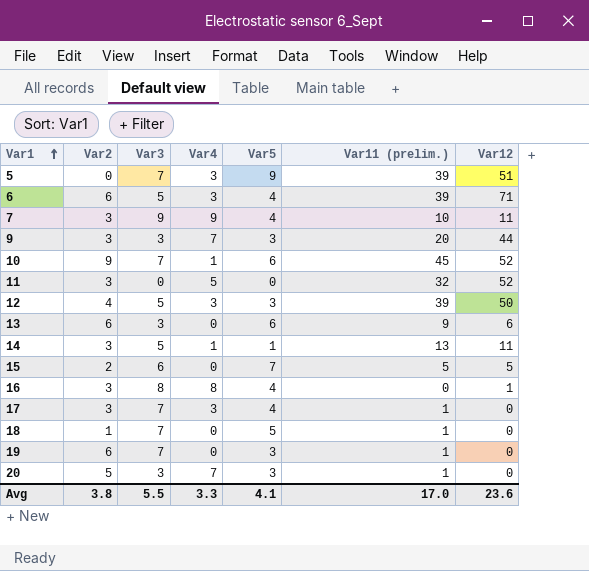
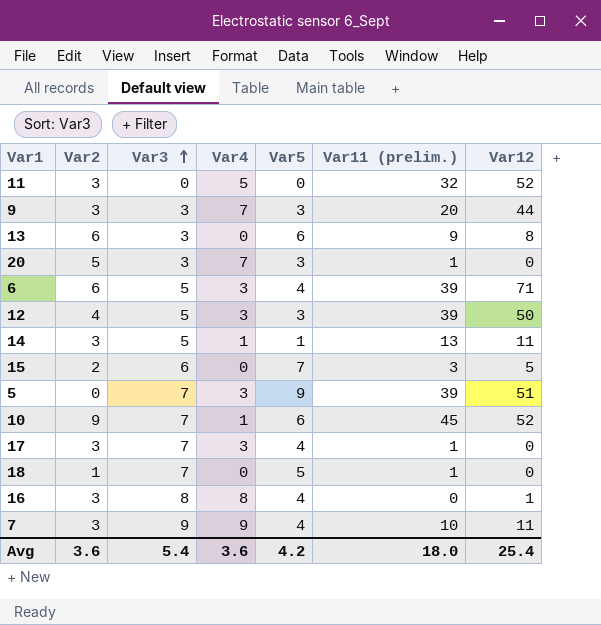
row order: Var1 ascending -> Var3 ascending
row 19: 6 | 7 | 0 | 3 | 1 | 0 -> none
13 | Var12: 6 -> 8
15 | Var11 (prelim.): 5 -> 3
Avg | Var2: 3.8 -> 3.6
Avg | Var3: 5.5 -> 5.4
Avg | Var4: 3.3 -> 3.6
Avg | Var5: 4.1 -> 4.2
Avg | Var11 (prelim.): 17.0 -> 18.0
Avg | Var12: 23.6 -> 25.4

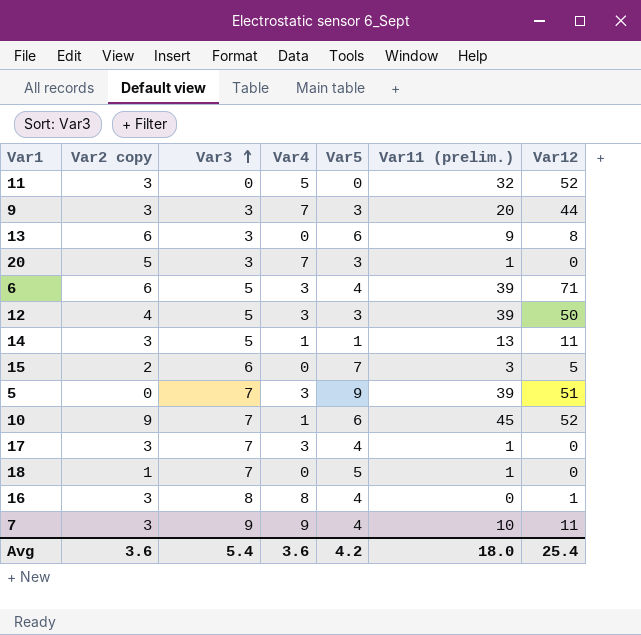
column name: Var2 -> Var2 copy

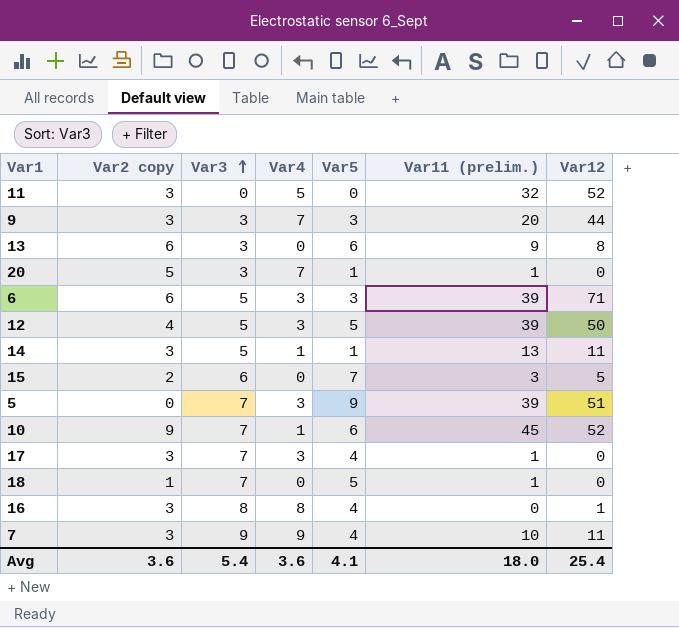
20 | Var5: 3 -> 1
6 | Var5: 4 -> 3
12 | Var5: 3 -> 5
Avg | Var5: 4.2 -> 4.1

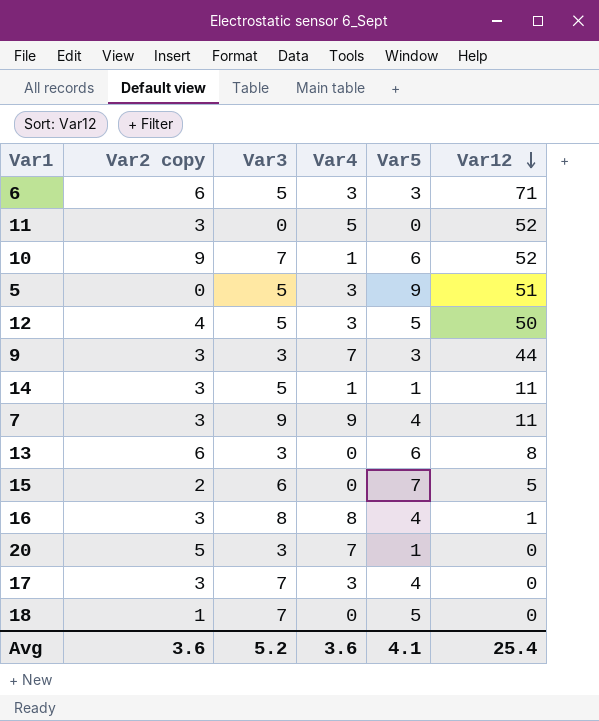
row order: Var3 ascending -> Var12 descending
column Var11 (prelim.) | position: 6 -> none
5 | Var3: 7 -> 5
Avg | Var3: 5.4 -> 5.2

